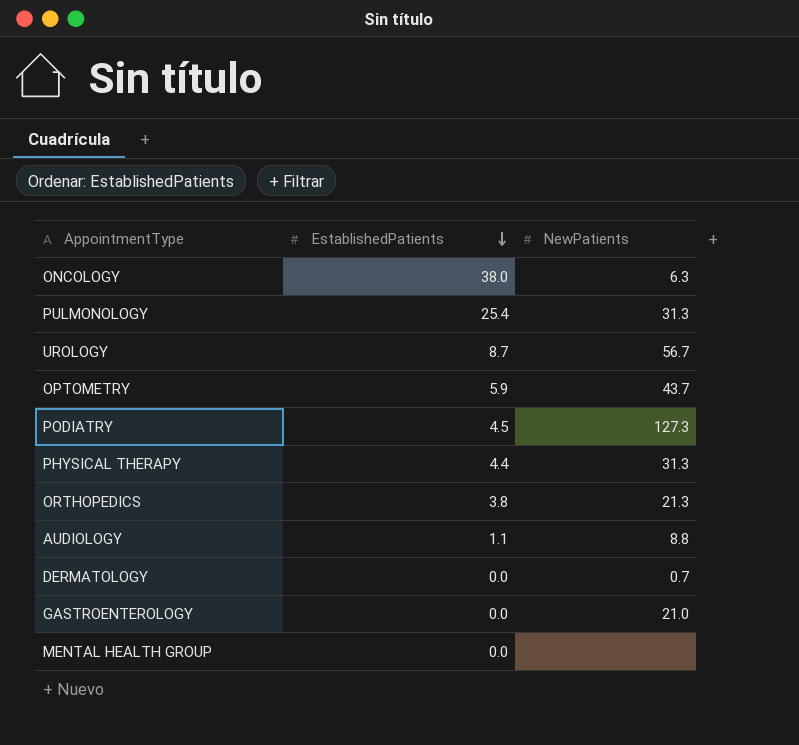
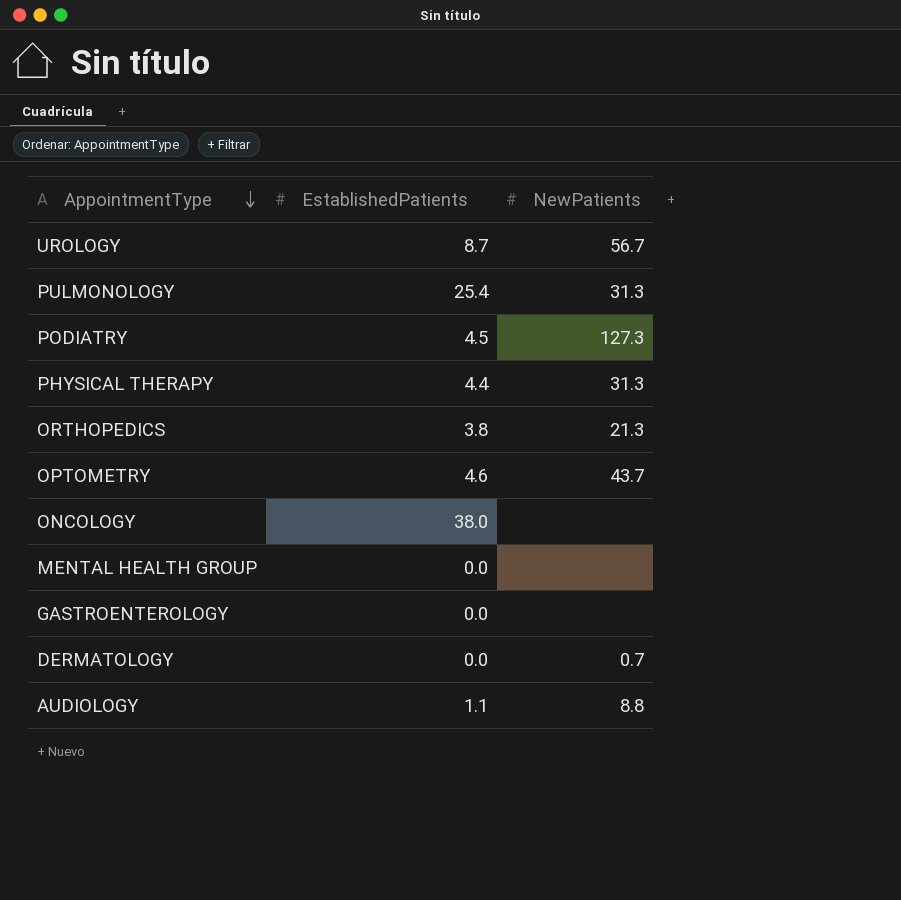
row order: EstablishedPatients descending -> AppointmentType descending
OPTOMETRY | EstablishedPatients: 5.9 -> 4.6
ONCOLOGY | NewPatients: 6.3 -> none
GASTROENTEROLOGY | NewPatients: 21.0 -> none

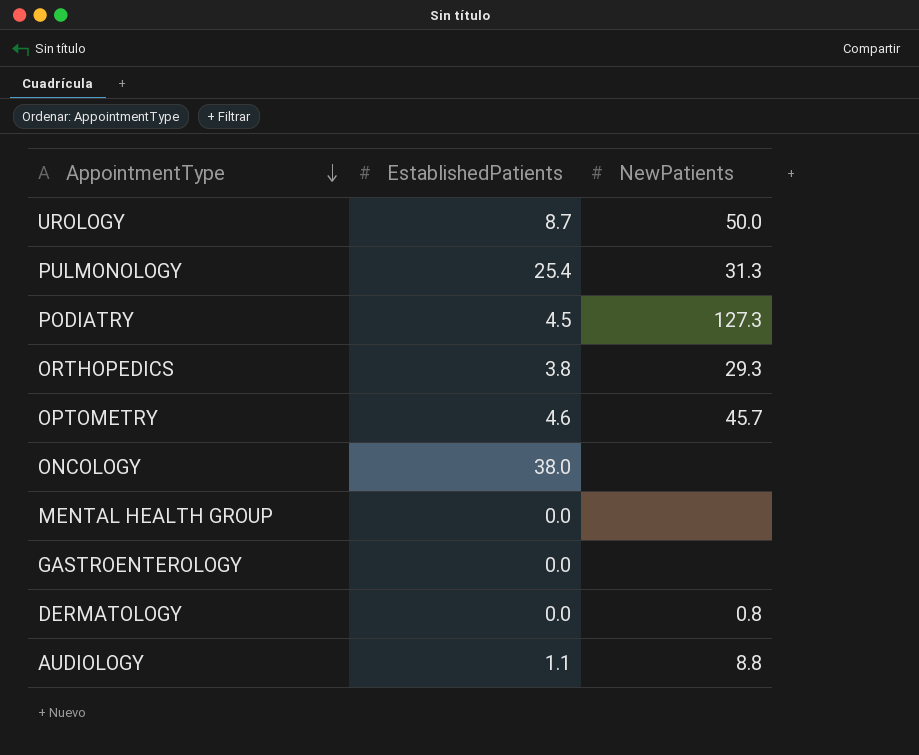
row PHYSICAL THERAPY: 4.4 | 31.3 -> none
UROLOGY | NewPatients: 56.7 -> 50.0
ORTHOPEDICS | NewPatients: 21.3 -> 29.3
OPTOMETRY | NewPatients: 43.7 -> 45.7
DERMATOLOGY | NewPatients: 0.7 -> 0.8

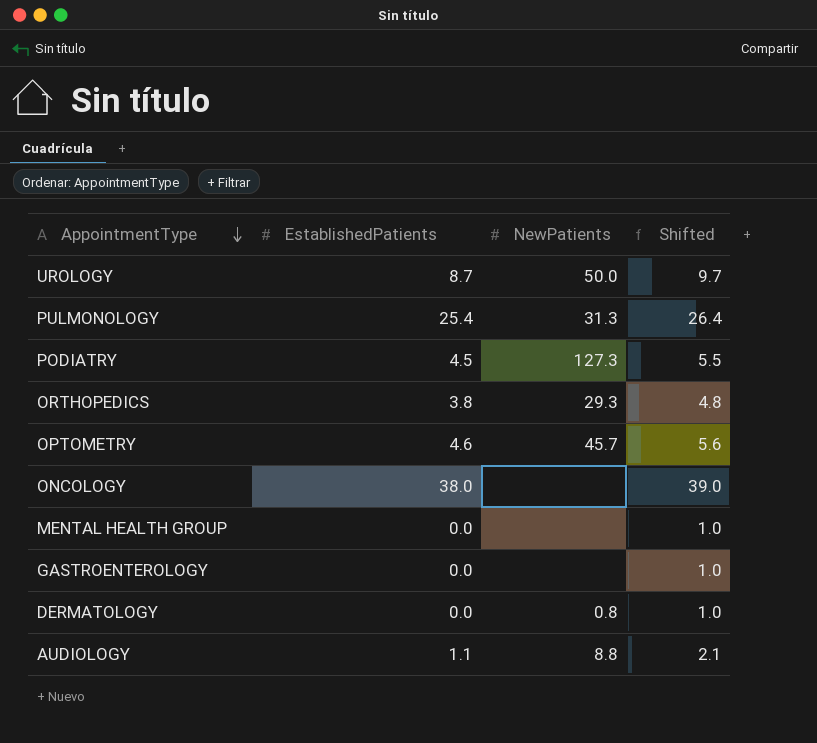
column Shifted | formula: none -> [EstablishedPatients] + 1

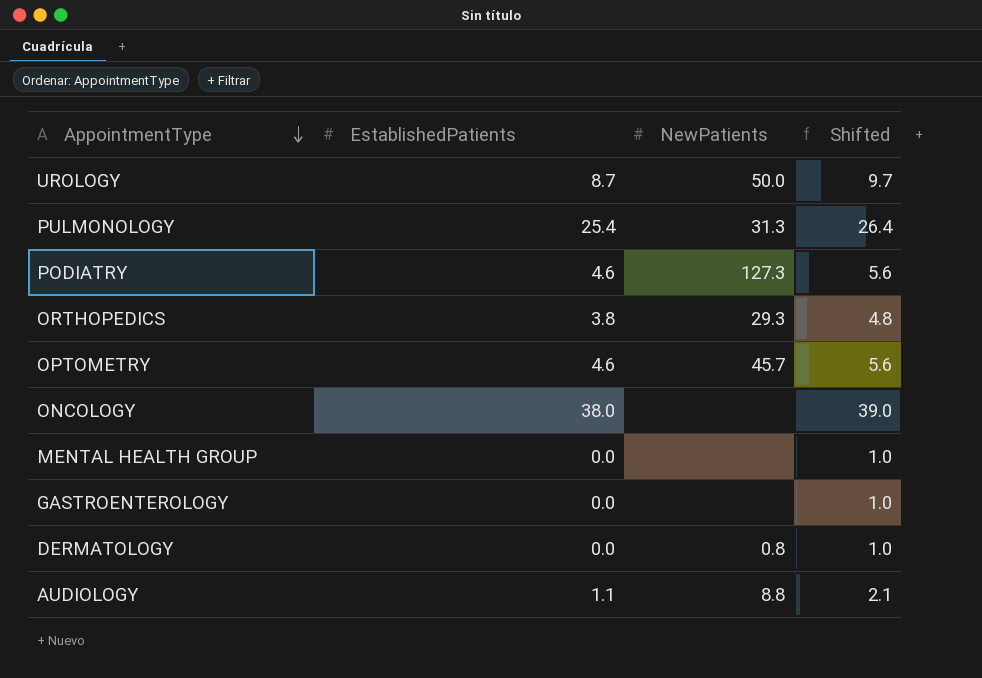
PODIATRY | EstablishedPatients: 4.5 -> 4.6
PODIATRY | Shifted: 5.5 -> 5.6

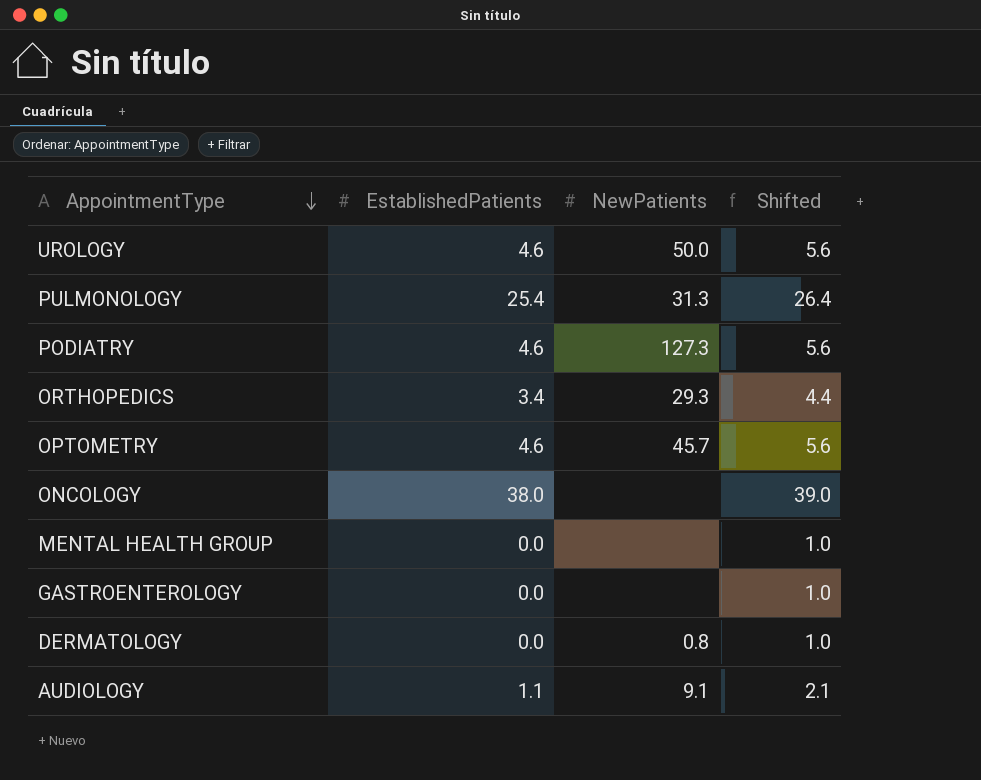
UROLOGY | EstablishedPatients: 8.7 -> 4.6
UROLOGY | Shifted: 9.7 -> 5.6
ORTHOPEDICS | EstablishedPatients: 3.8 -> 3.4
ORTHOPEDICS | Shifted: 4.8 -> 4.4
AUDIOLOGY | NewPatients: 8.8 -> 9.1

